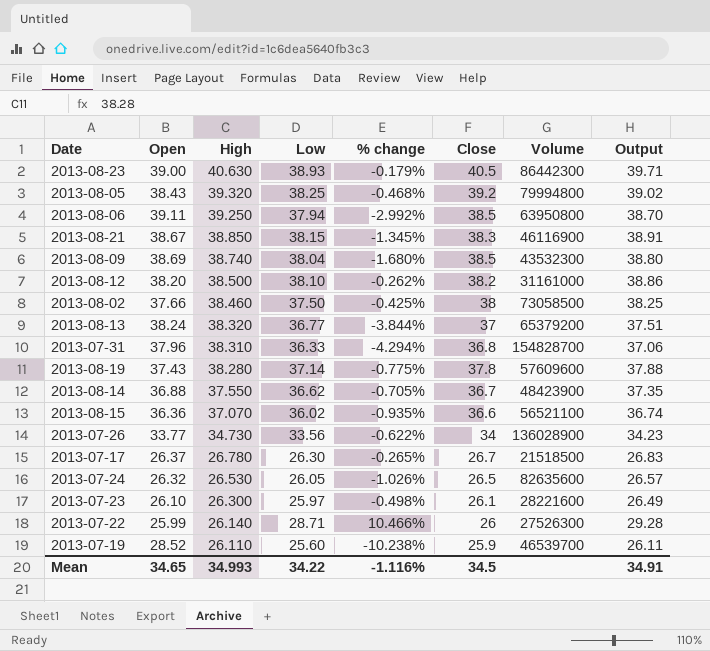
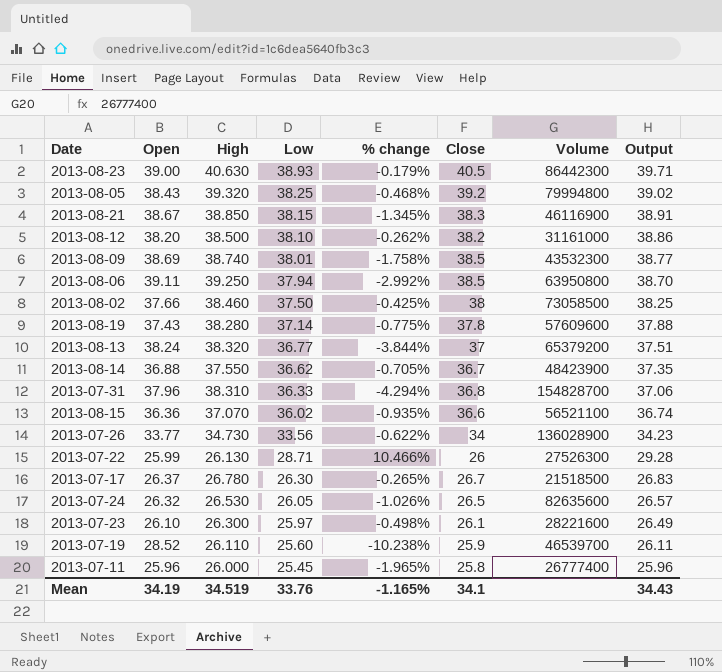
row order: High descending -> Low descending
2013-08-09 | Low: 38.04 -> 38.01
2013-08-09 | % change: -1.680% -> -1.758%
2013-08-09 | Output: 38.80 -> 38.77
2013-07-22 | High: 26.140 -> 26.130
row 2013-07-11: none -> 25.96 | 26.000 | 25.45 | -1.965% | 25.8 | 26777400 | 25.96
Mean | Open: 34.65 -> 34.19
Mean | High: 34.993 -> 34.519
Mean | Low: 34.22 -> 33.76
Mean | % change: -1.116% -> -1.165%
Mean | Close: 34.5 -> 34.1
Mean | Output: 34.91 -> 34.43

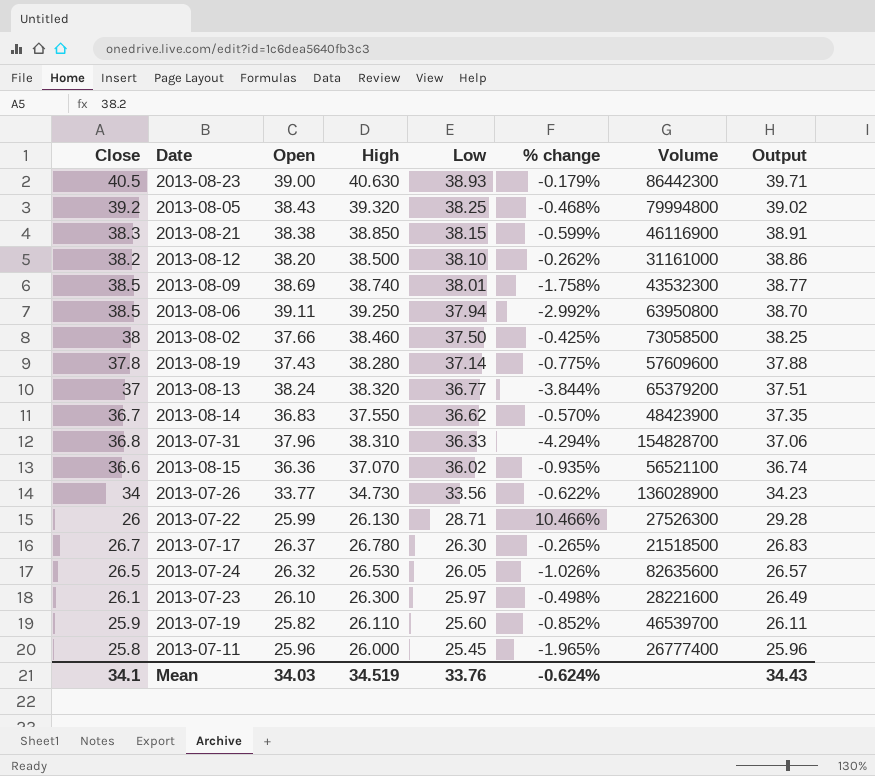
column Close | position: 6 -> 1
2013-08-21 | Open: 38.67 -> 38.38
2013-08-21 | % change: -1.345% -> -0.599%
2013-08-14 | Open: 36.88 -> 36.83
2013-08-14 | % change: -0.705% -> -0.570%
2013-07-19 | Open: 28.52 -> 25.82
2013-07-19 | % change: -10.238% -> -0.852%
Mean | Open: 34.19 -> 34.03
Mean | % change: -1.165% -> -0.624%

